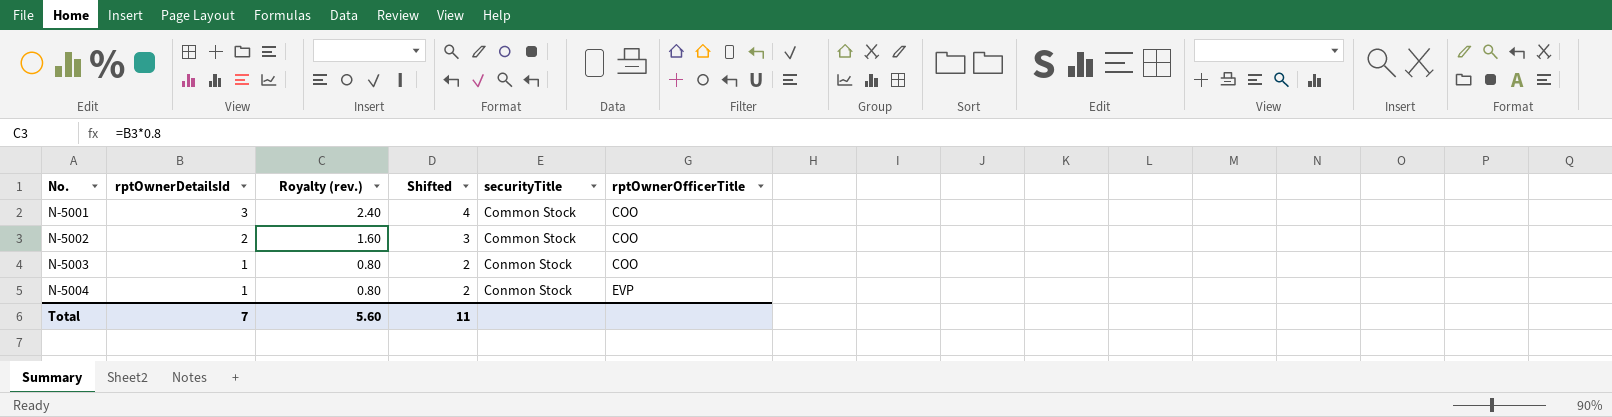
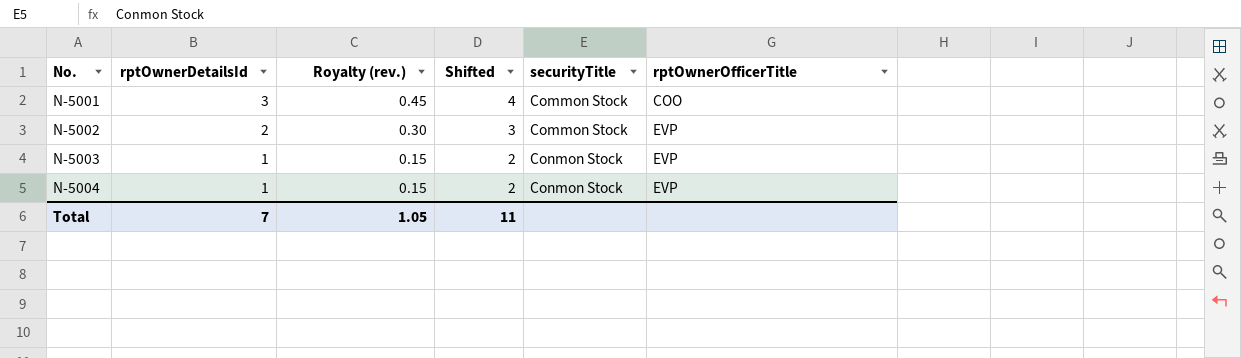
column Royalty (rev.) | formula: [rptOwnerDetailsId] * 0.8 -> [rptOwnerDetailsId] * 0.15
N-5002 | rptOwnerOfficerTitle: COO -> EVP
N-5003 | rptOwnerOfficerTitle: COO -> EVP
Total | Royalty (rev.): 5.60 -> 1.05

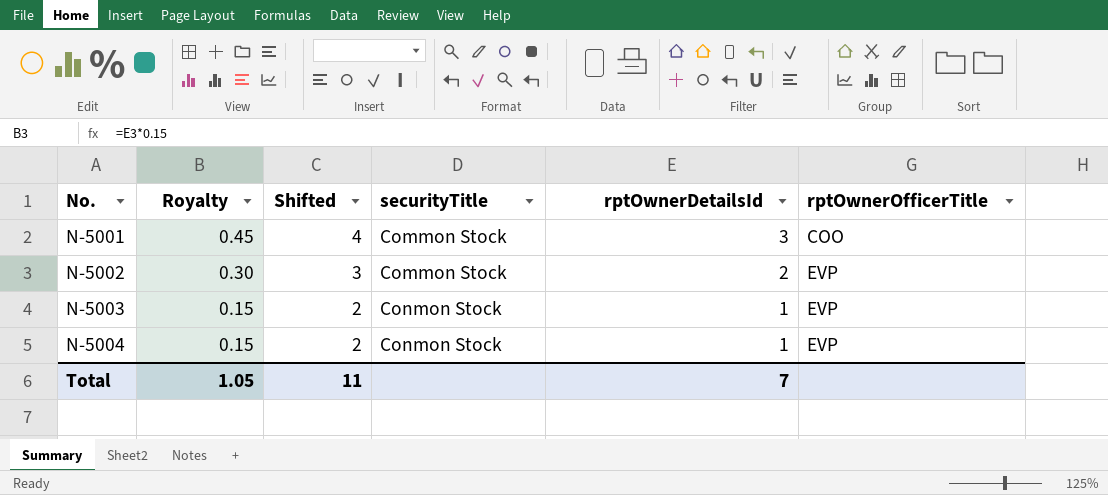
column name: Royalty (rev.) -> Royalty
column rptOwnerDetailsId | position: 2 -> 5

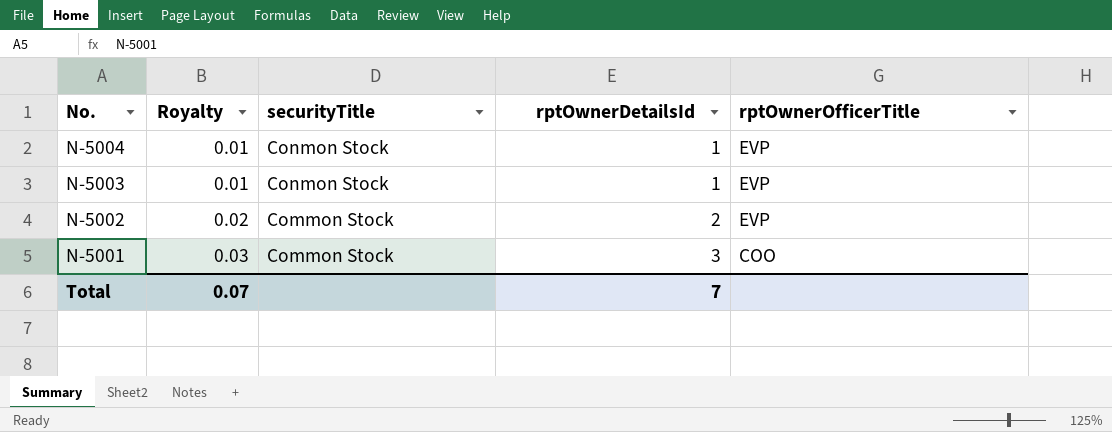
row order: No. ascending -> No. descending
column Shifted | formula: [rptOwnerDetailsId] + 1 -> none
column Royalty | formula: [rptOwnerDetailsId] * 0.15 -> [rptOwnerDetailsId] * 0.01
Total | Royalty: 1.05 -> 0.07

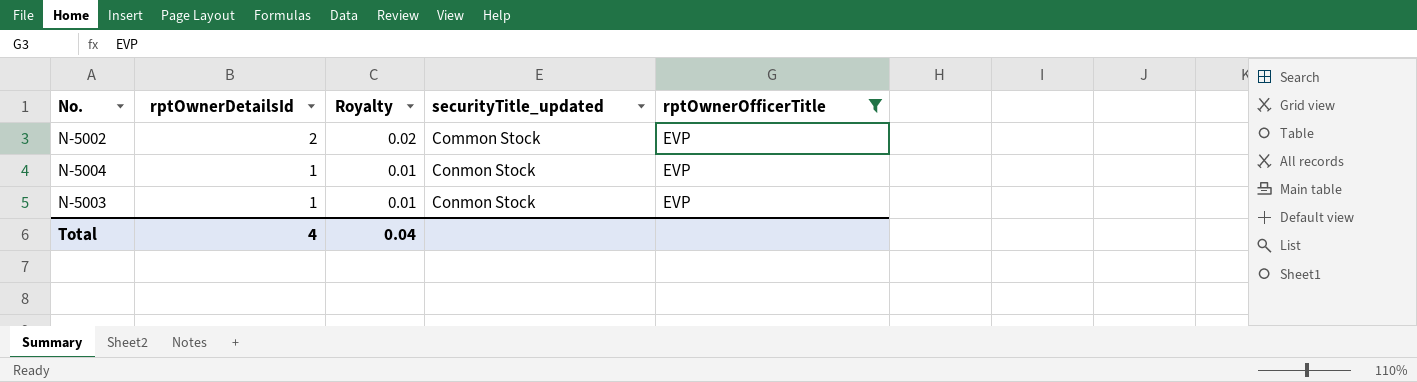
filter: none -> rptOwnerOfficerTitle = EVP
row order: No. descending -> rptOwnerDetailsId descending
column rptOwnerDetailsId | position: 4 -> 2
column name: securityTitle -> securityTitle_updated
Total | rptOwnerDetailsId: 7 -> 4
Total | Royalty: 0.07 -> 0.04

